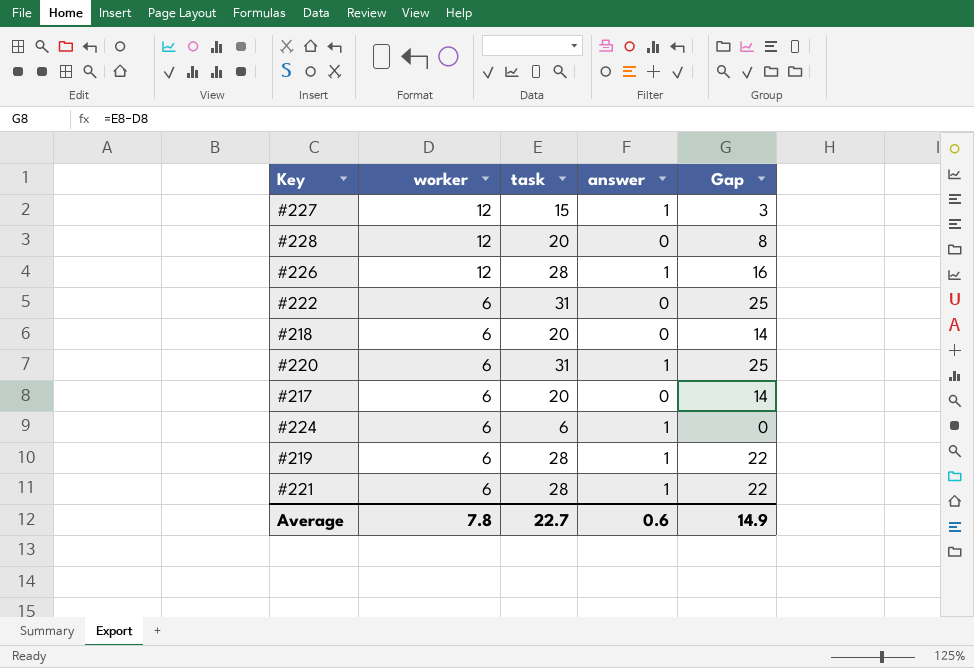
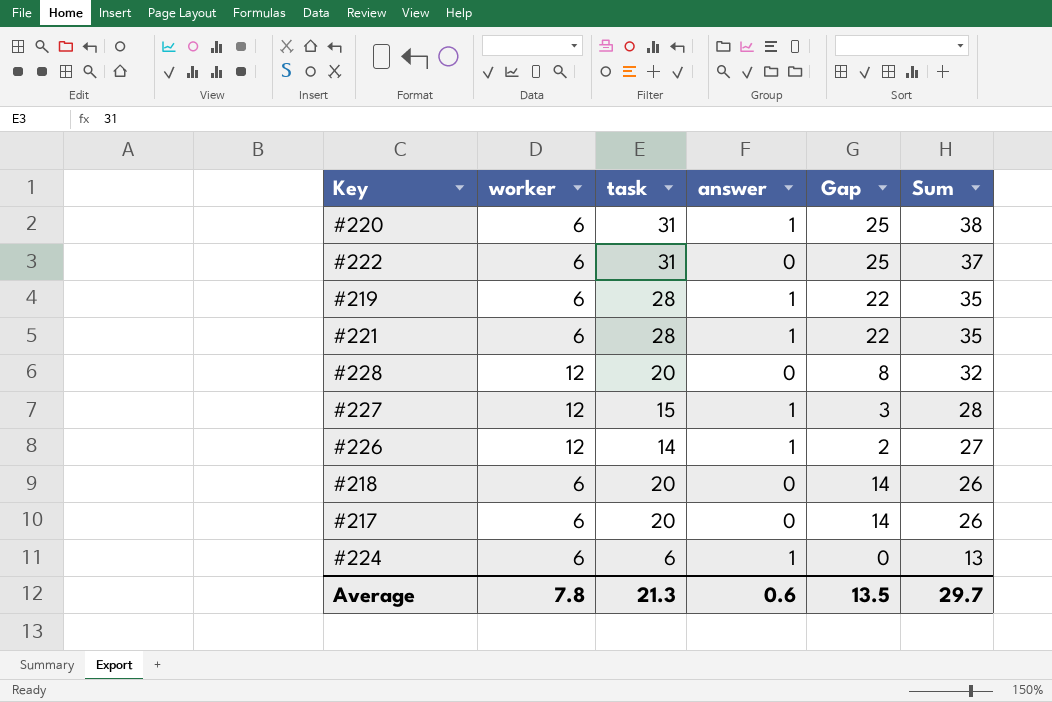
row order: worker descending -> Sum descending
column Sum | formula: none -> [worker] + [task] + [answer]
#226 | task: 28 -> 14
#226 | Gap: 16 -> 2
Average | task: 22.7 -> 21.3
Average | Gap: 14.9 -> 13.5

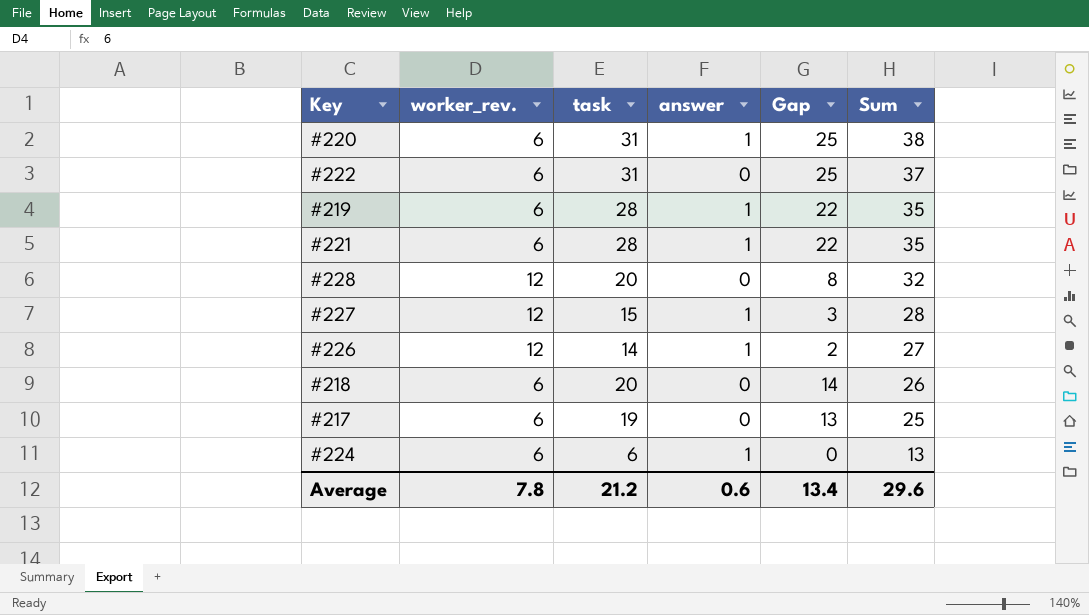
column name: worker -> worker_rev.
#217 | task: 20 -> 19
#217 | Gap: 14 -> 13
#217 | Sum: 26 -> 25
Average | task: 21.3 -> 21.2
Average | Gap: 13.5 -> 13.4
Average | Sum: 29.7 -> 29.6

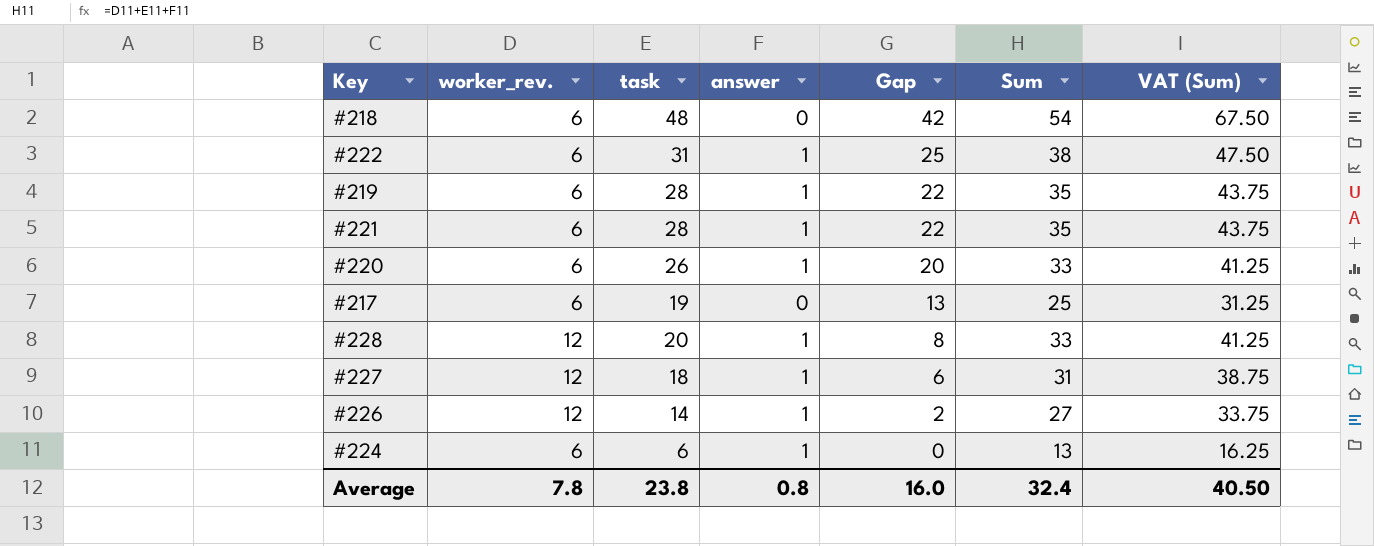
row order: Sum descending -> Gap descending
column VAT (Sum) | formula: none -> [Sum] * 1.25
#218 | task: 20 -> 48
#218 | Gap: 14 -> 42
#218 | Sum: 26 -> 54
#222 | answer: 0 -> 1
#222 | Sum: 37 -> 38
#220 | task: 31 -> 26
#220 | Gap: 25 -> 20
#220 | Sum: 38 -> 33
#228 | answer: 0 -> 1
#228 | Sum: 32 -> 33
#227 | task: 15 -> 18
#227 | Gap: 3 -> 6
#227 | Sum: 28 -> 31
Average | task: 21.2 -> 23.8
Average | answer: 0.6 -> 0.8
Average | Gap: 13.4 -> 16.0
Average | Sum: 29.6 -> 32.4

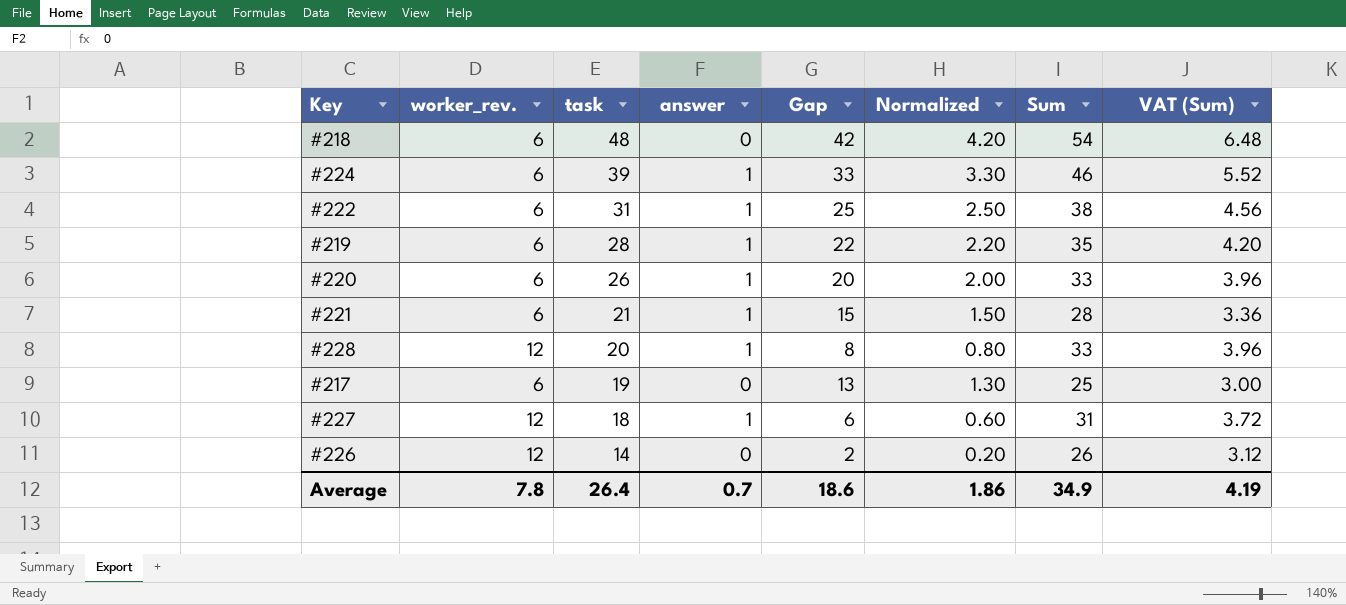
row order: Gap descending -> task descending
column Normalized | formula: none -> [Gap] * 0.1
column VAT (Sum) | formula: [Sum] * 1.25 -> [Sum] * 0.12
#224 | task: 6 -> 39
#224 | Gap: 0 -> 33
#224 | Sum: 13 -> 46
#221 | task: 28 -> 21
#221 | Gap: 22 -> 15
#221 | Sum: 35 -> 28
#226 | answer: 1 -> 0
#226 | Sum: 27 -> 26
Average | task: 23.8 -> 26.4
Average | answer: 0.8 -> 0.7
Average | Gap: 16.0 -> 18.6
Average | Sum: 32.4 -> 34.9
Average | VAT (Sum): 40.50 -> 4.19

